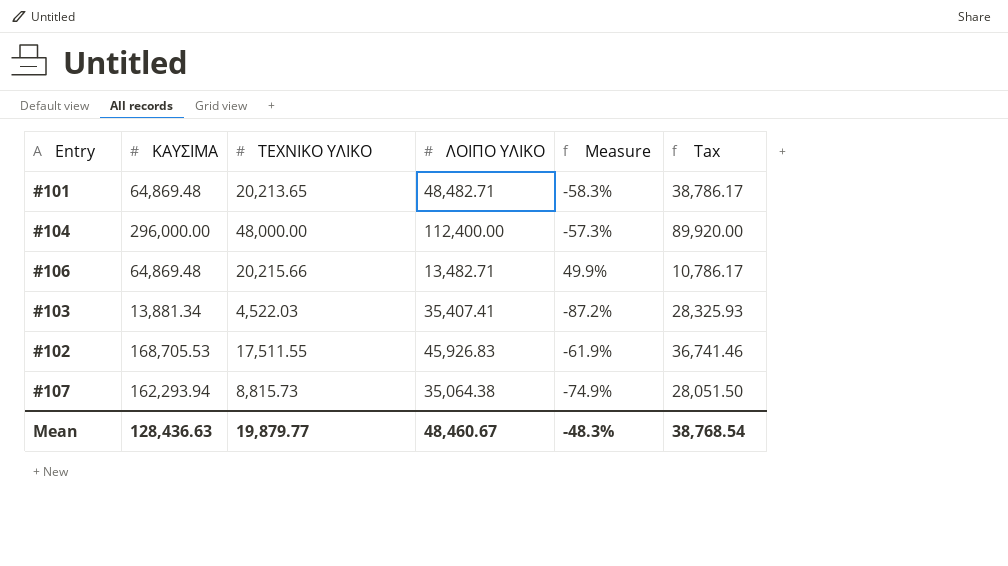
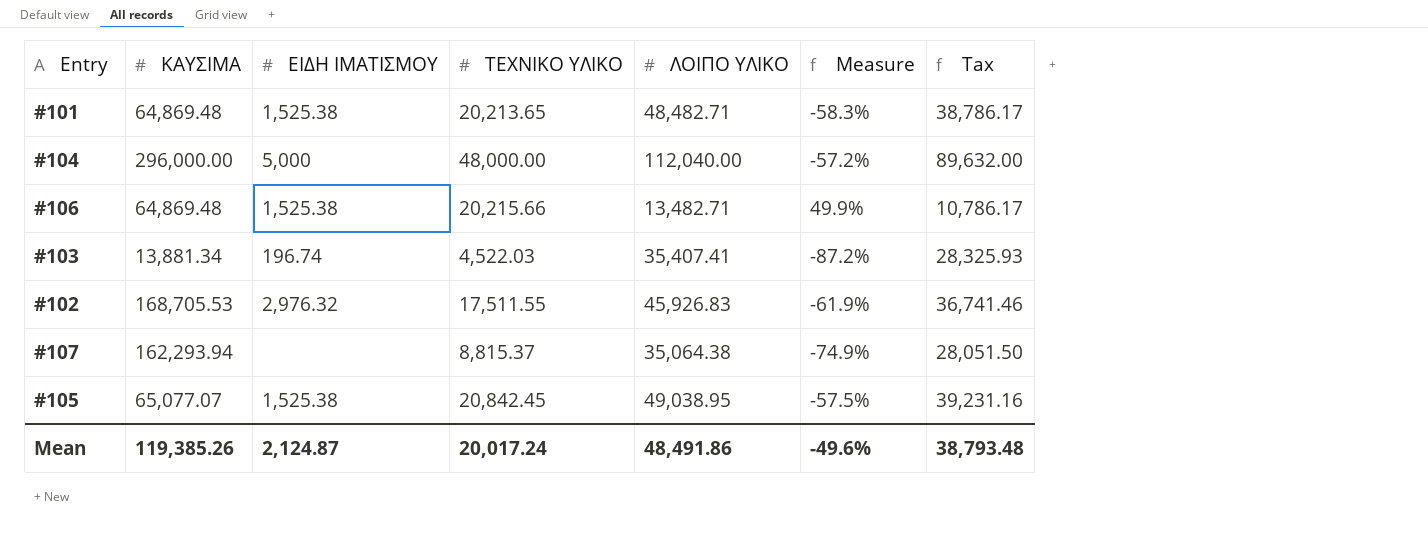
column ΕΙΔΗ ΙΜΑΤΙΣΜΟΥ | position: none -> 3
#104 | ΛΟΙΠΟ ΥΛΙΚΟ: 112,400.00 -> 112,040.00
#104 | Measure: -57.3% -> -57.2%
#104 | Tax: 89,920.00 -> 89,632.00
#107 | ΤΕΧΝΙΚΟ ΥΛΙΚΟ: 8,815.73 -> 8,815.37
row #105: none -> 65,077.07 | 1,525.38 | 20,842.45 | 49,038.95 | -57.5% | 39,231.16
Mean | ΚΑΥΣΙΜΑ: 128,436.63 -> 119,385.26
Mean | ΤΕΧΝΙΚΟ ΥΛΙΚΟ: 19,879.77 -> 20,017.24
Mean | ΛΟΙΠΟ ΥΛΙΚΟ: 48,460.67 -> 48,491.86
Mean | Measure: -48.3% -> -49.6%
Mean | Tax: 38,768.54 -> 38,793.48

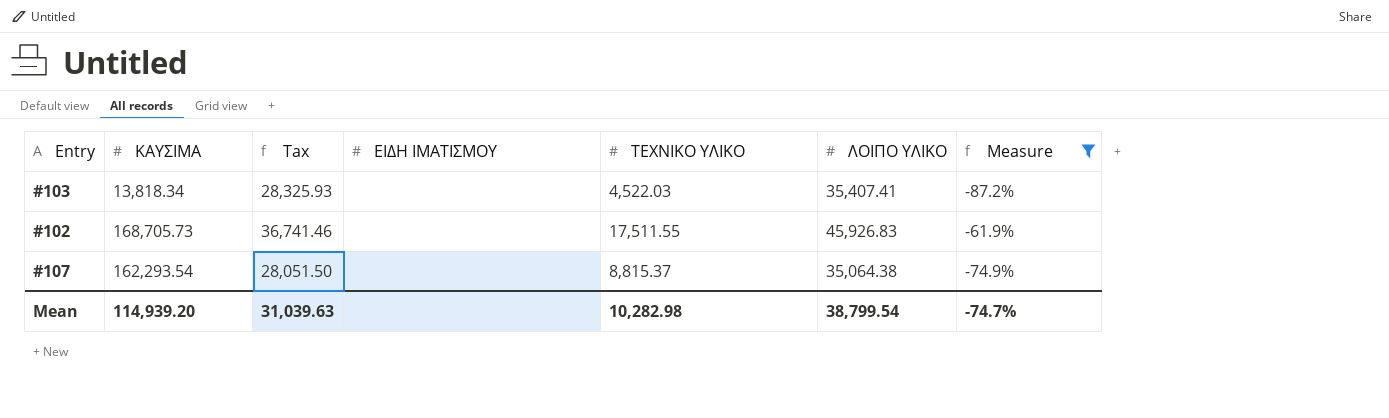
filter: none -> Measure <= -61.9%
column Tax | position: 7 -> 3
#103 | ΚΑΥΣΙΜΑ: 13,881.34 -> 13,818.34
#103 | ΕΙΔΗ ΙΜΑΤΙΣΜΟΥ: 196.74 -> none
#102 | ΚΑΥΣΙΜΑ: 168,705.53 -> 168,705.73
#102 | ΕΙΔΗ ΙΜΑΤΙΣΜΟΥ: 2,976.32 -> none
#107 | ΚΑΥΣΙΜΑ: 162,293.94 -> 162,293.54
Mean | ΚΑΥΣΙΜΑ: 119,385.26 -> 114,939.20
Mean | Tax: 38,793.48 -> 31,039.63
Mean | ΕΙΔΗ ΙΜΑΤΙΣΜΟΥ: 2,124.87 -> none
Mean | ΤΕΧΝΙΚΟ ΥΛΙΚΟ: 20,017.24 -> 10,282.98
Mean | ΛΟΙΠΟ ΥΛΙΚΟ: 48,491.86 -> 38,799.54
Mean | Measure: -49.6% -> -74.7%

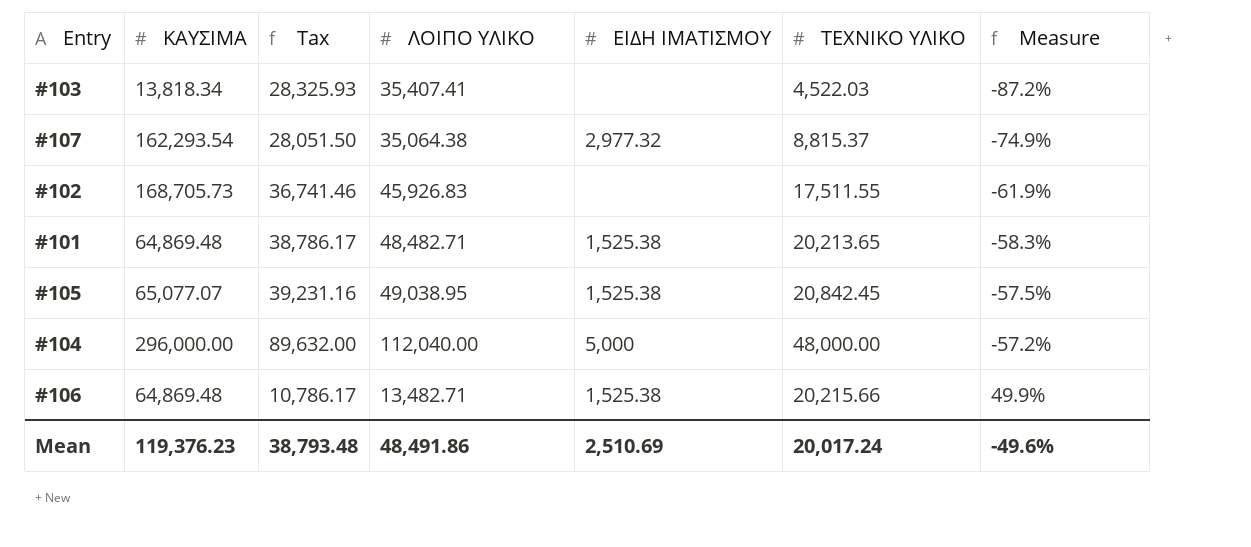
filter: Measure <= -61.9% -> none
row order: none -> Measure ascending
column ΛΟΙΠΟ ΥΛΙΚΟ | position: 6 -> 4
#107 | ΕΙΔΗ ΙΜΑΤΙΣΜΟΥ: none -> 2,977.32
Mean | ΚΑΥΣΙΜΑ: 114,939.20 -> 119,376.23
Mean | Tax: 31,039.63 -> 38,793.48
Mean | ΛΟΙΠΟ ΥΛΙΚΟ: 38,799.54 -> 48,491.86
Mean | ΕΙΔΗ ΙΜΑΤΙΣΜΟΥ: none -> 2,510.69
Mean | ΤΕΧΝΙΚΟ ΥΛΙΚΟ: 10,282.98 -> 20,017.24
Mean | Measure: -74.7% -> -49.6%

